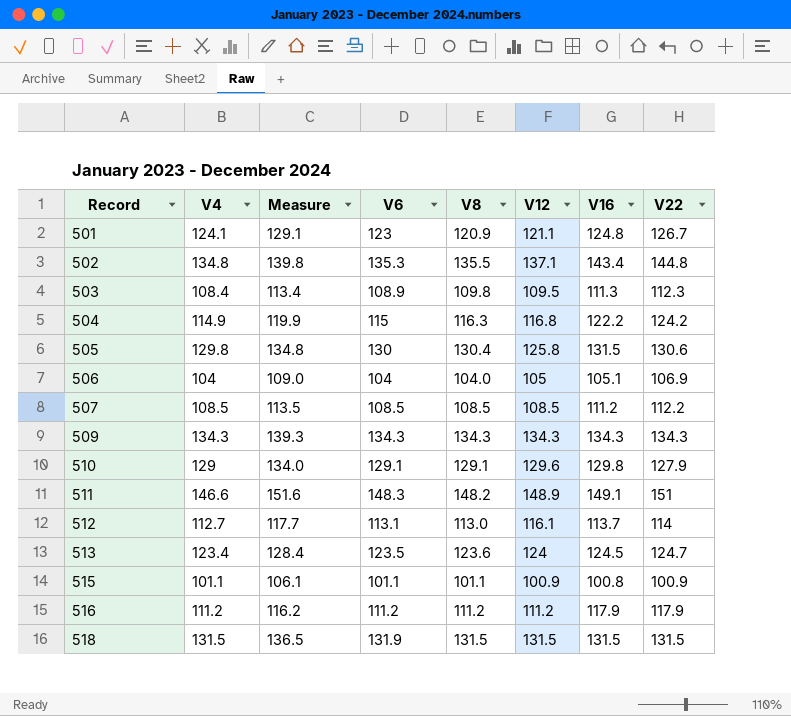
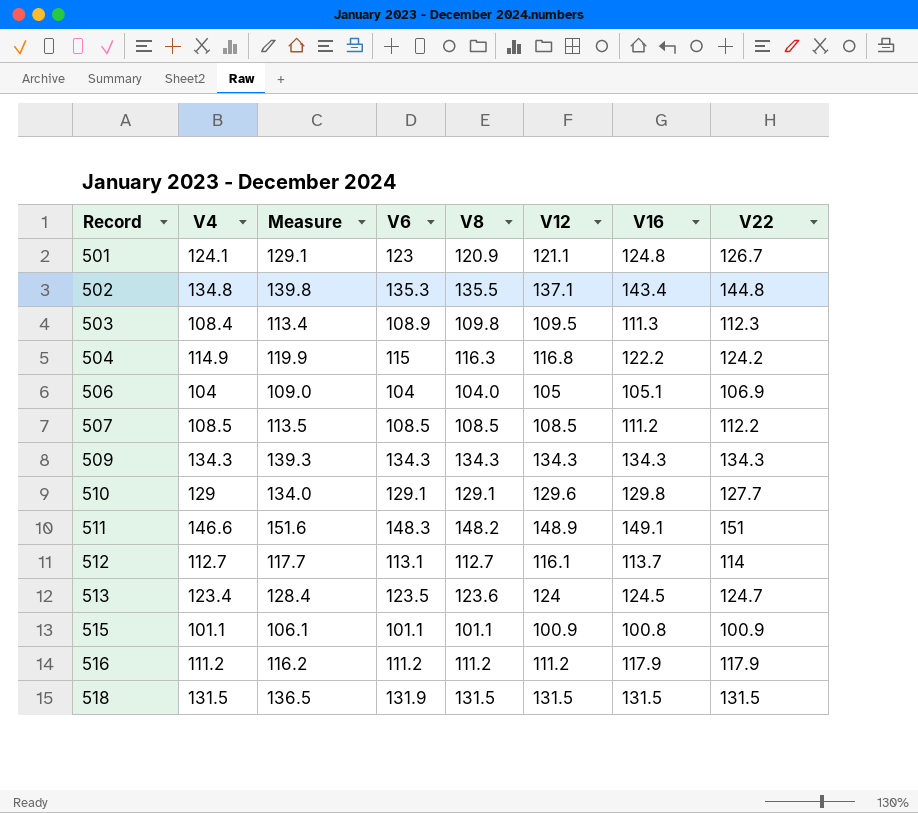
row 505: 129.8 | 134.8 | 130 | 130.4 | 125.8 | 131.5 | 130.6 -> none
510 | V22: 127.9 -> 127.7
512 | V8: 113.0 -> 112.7

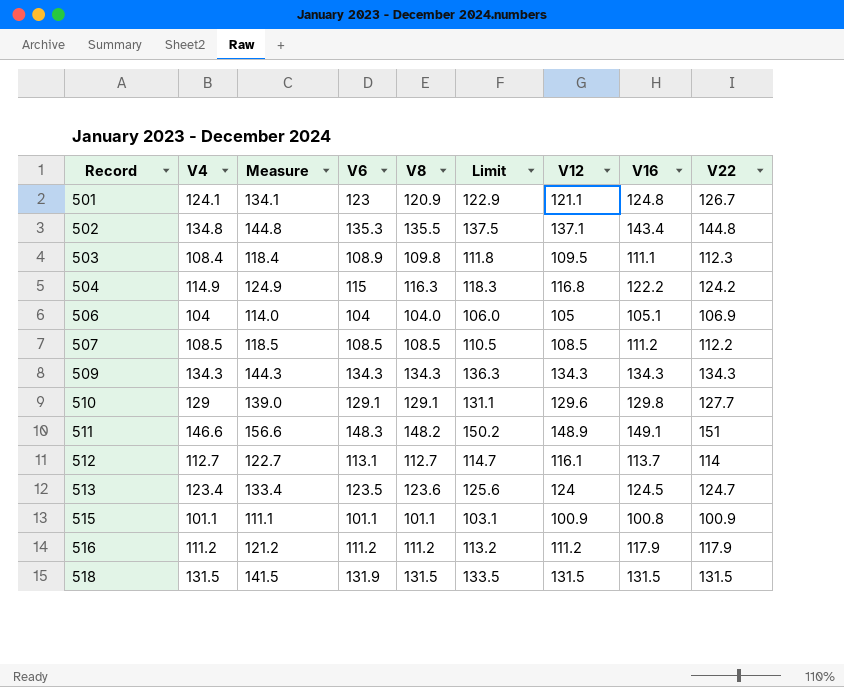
column Measure | formula: [V4] + 5 -> [V4] + 10
column Limit | formula: none -> [V8] + 2
503 | V16: 111.3 -> 111.1

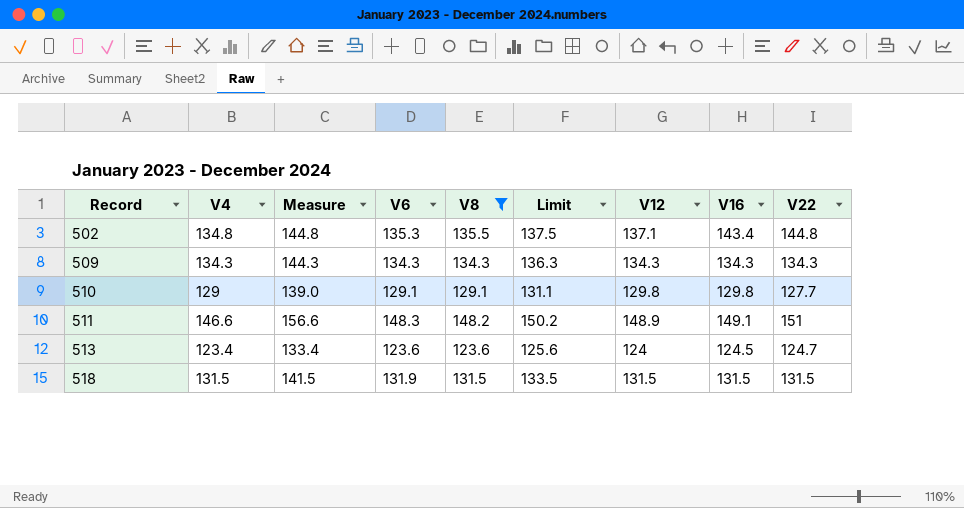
filter: none -> V8 >= 123.6
510 | V12: 129.6 -> 129.8
513 | V6: 123.5 -> 123.6

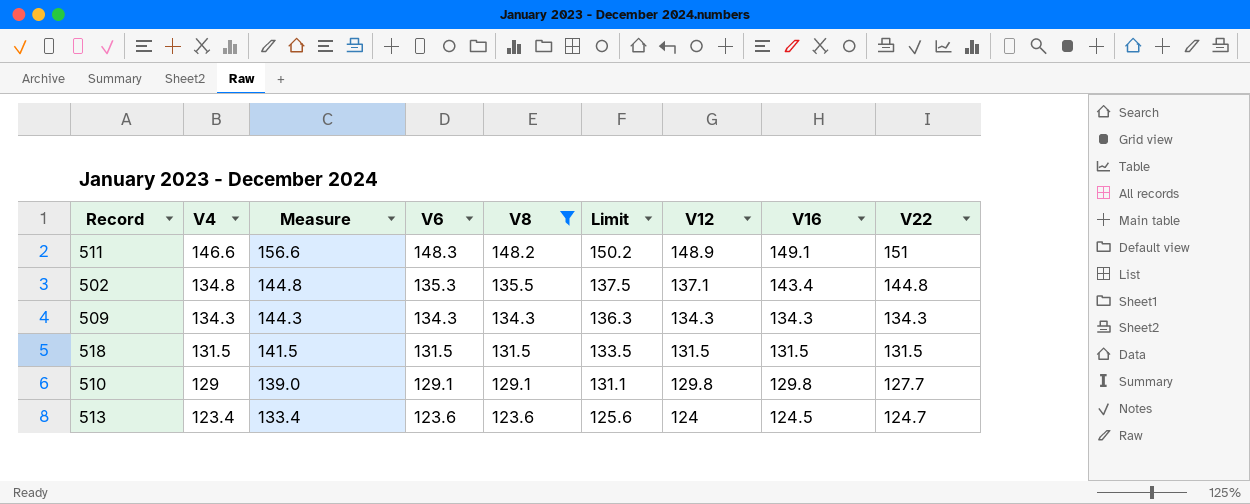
row order: Record ascending -> V4 descending
518 | V6: 131.9 -> 131.5

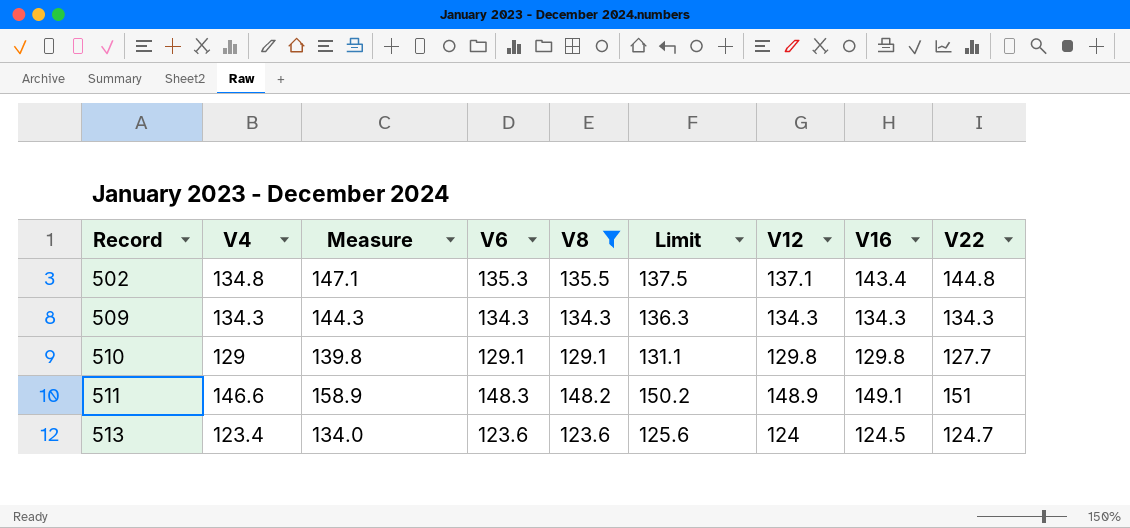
row order: V4 descending -> Record ascending
column Measure | formula: [V4] + 10 -> [V12] + 10
row 518: 131.5 | 141.5 | 131.5 | 131.5 | 133.5 | 131.5 | 131.5 | 131.5 -> none

